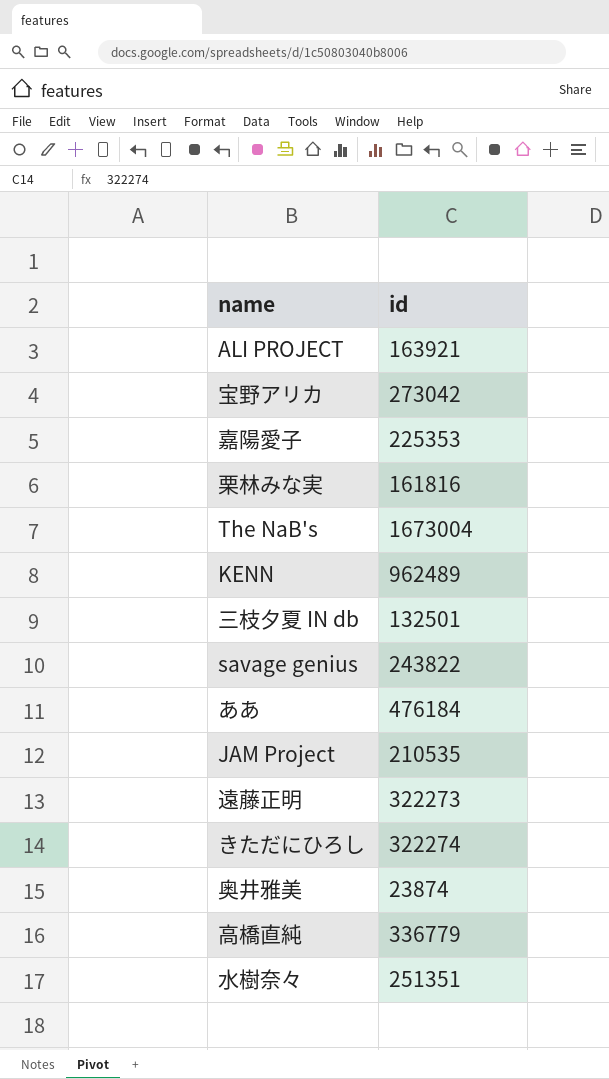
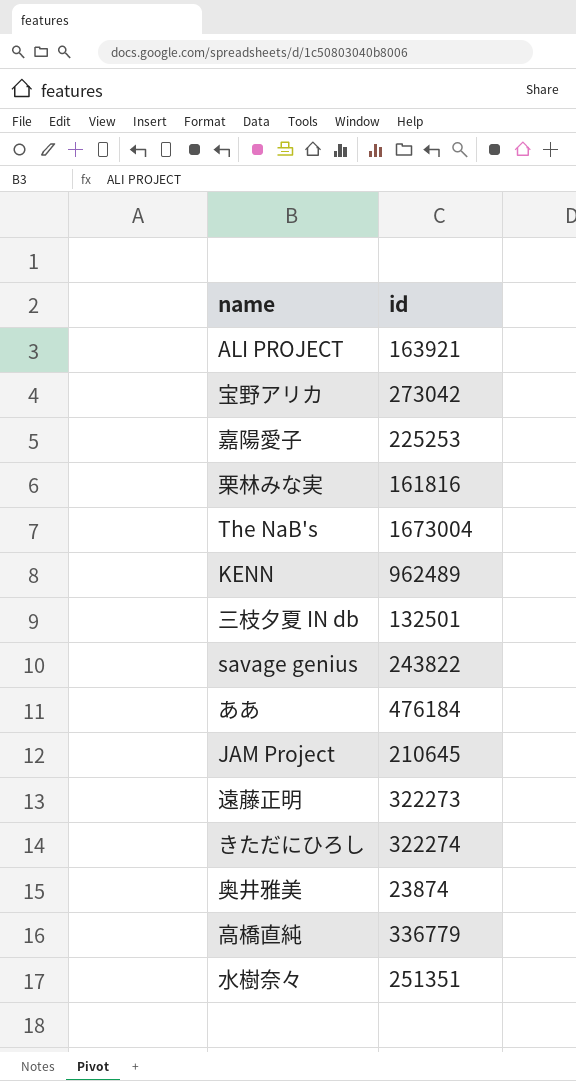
嘉陽愛子 | id: 225353 -> 225253
JAM Project | id: 210535 -> 210645

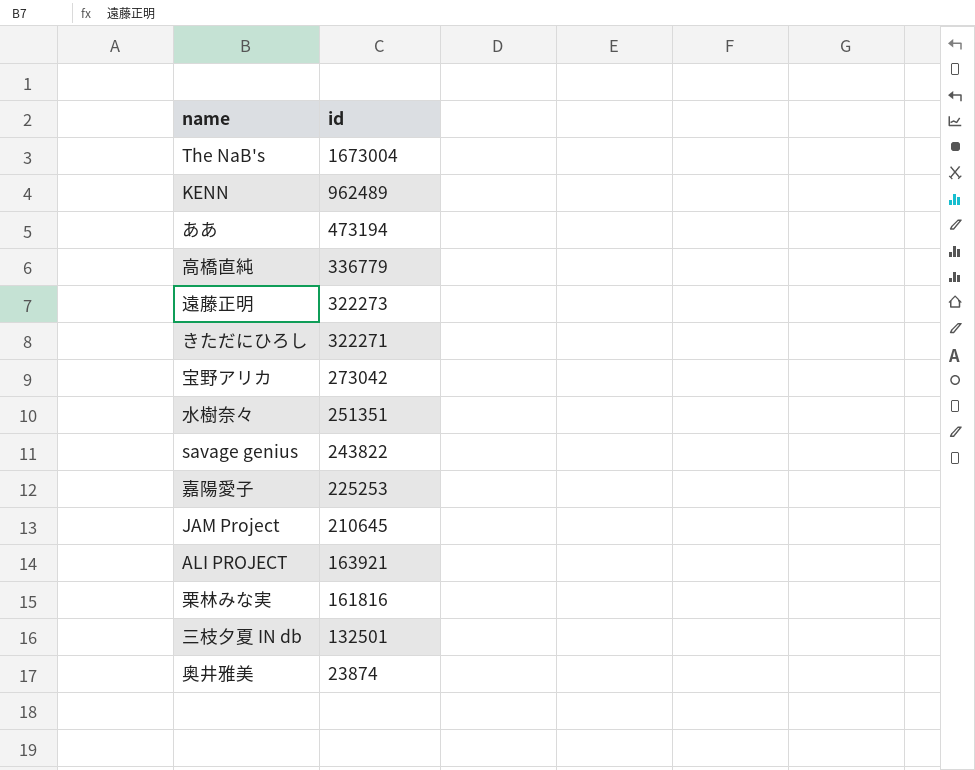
row order: none -> id descending
ああ | id: 476184 -> 473194
きただにひろし | id: 322274 -> 322271

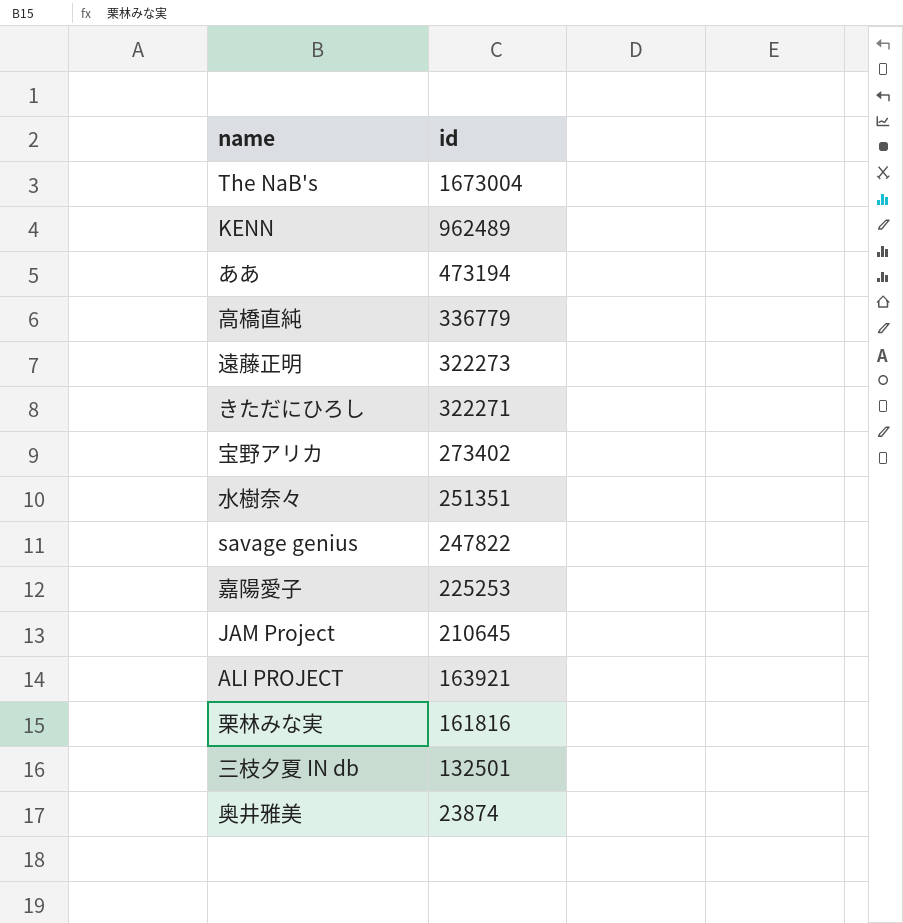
宝野アリカ | id: 273042 -> 273402
savage genius | id: 243822 -> 247822

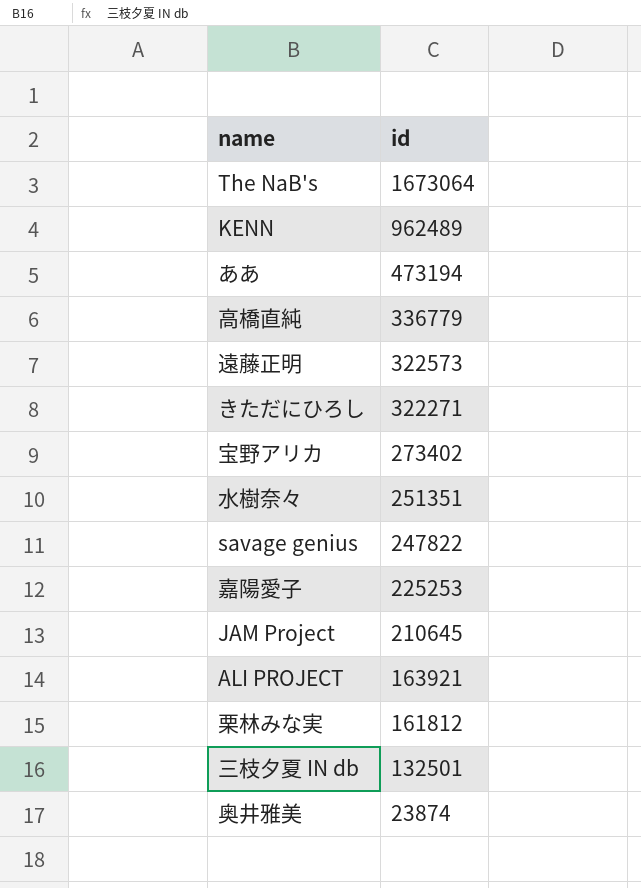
The NaB's | id: 1673004 -> 1673064
遠藤正明 | id: 322273 -> 322573
栗林みな実 | id: 161816 -> 161812

